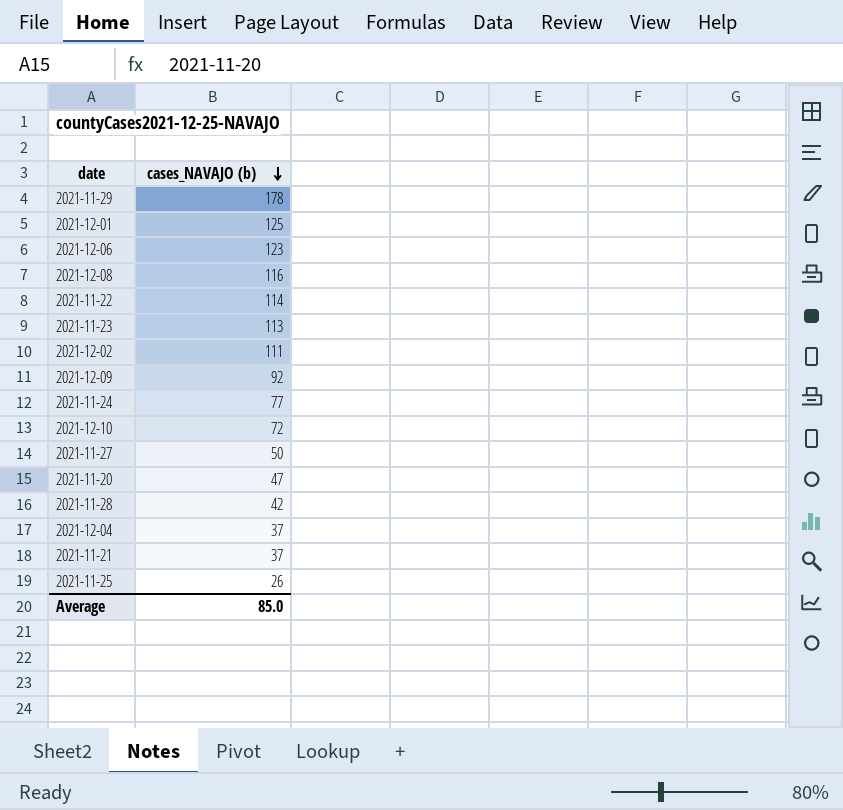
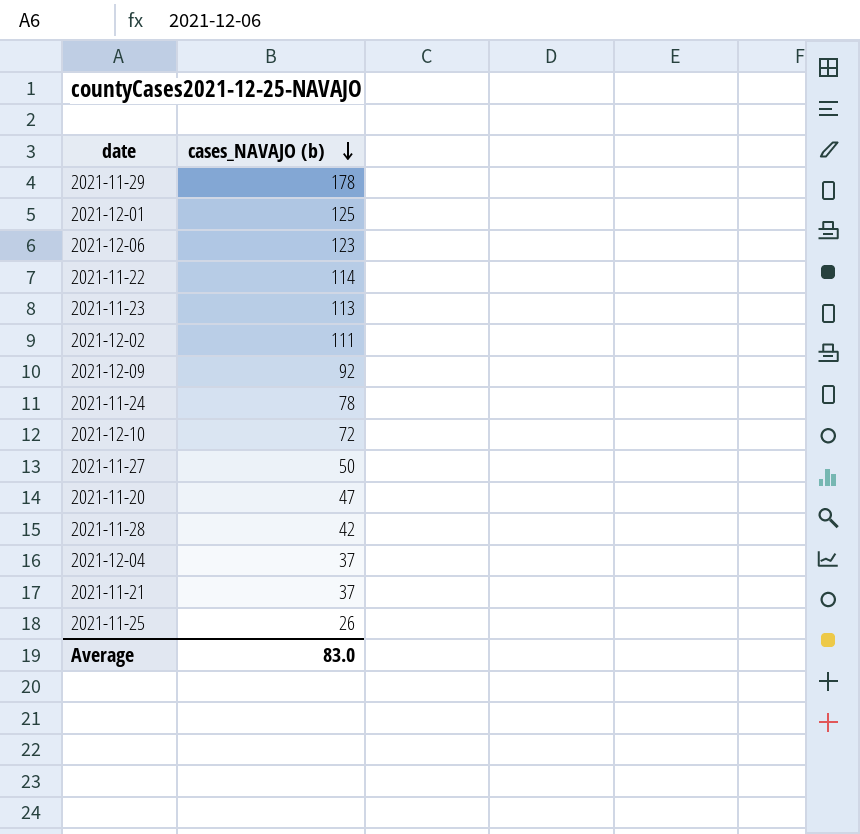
row 2021-12-08: 116 -> none
2021-11-24 | cases_NAVAJO (b): 77 -> 78
Average | cases_NAVAJO (b): 85.0 -> 83.0

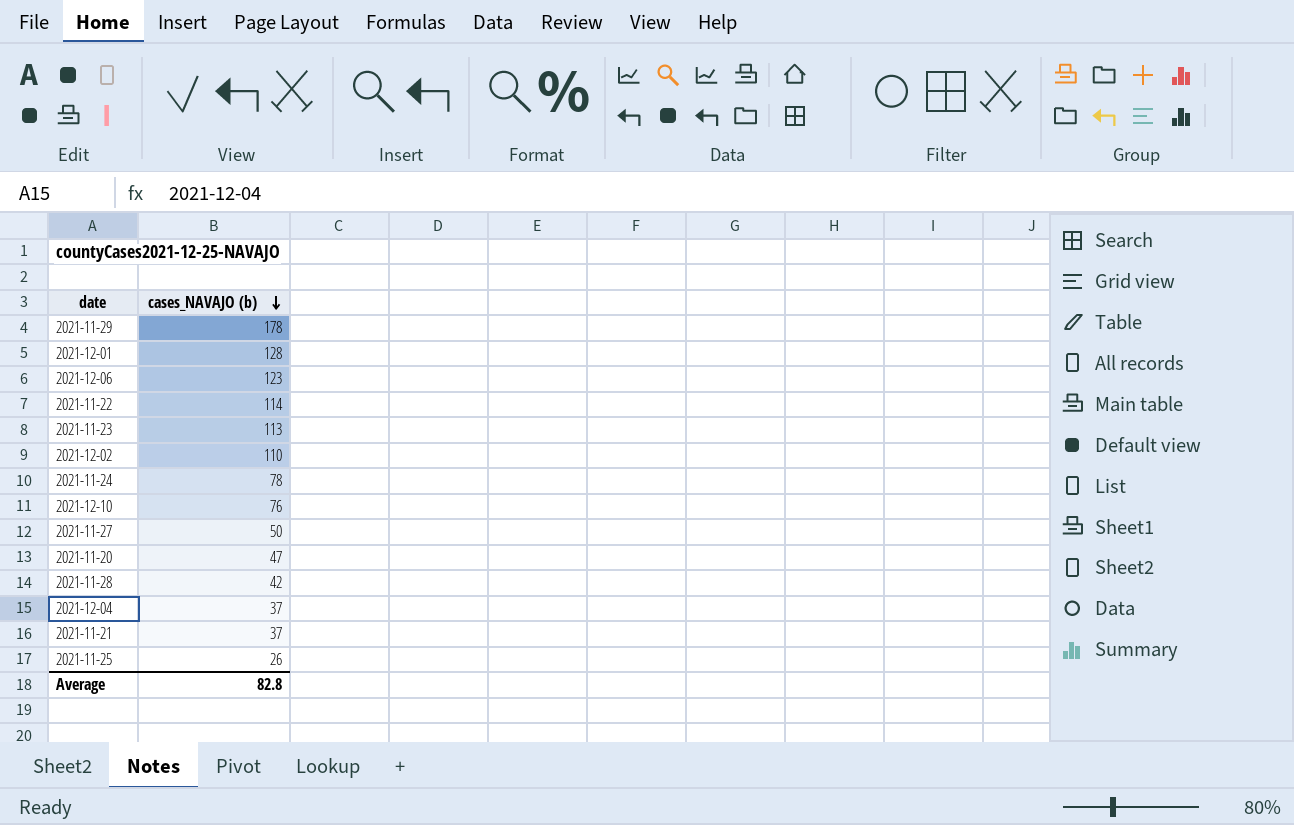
row 2021-12-09: 92 -> none
2021-12-01 | cases_NAVAJO (b): 125 -> 128
2021-12-02 | cases_NAVAJO (b): 111 -> 110
2021-12-10 | cases_NAVAJO (b): 72 -> 76
Average | cases_NAVAJO (b): 83.0 -> 82.8

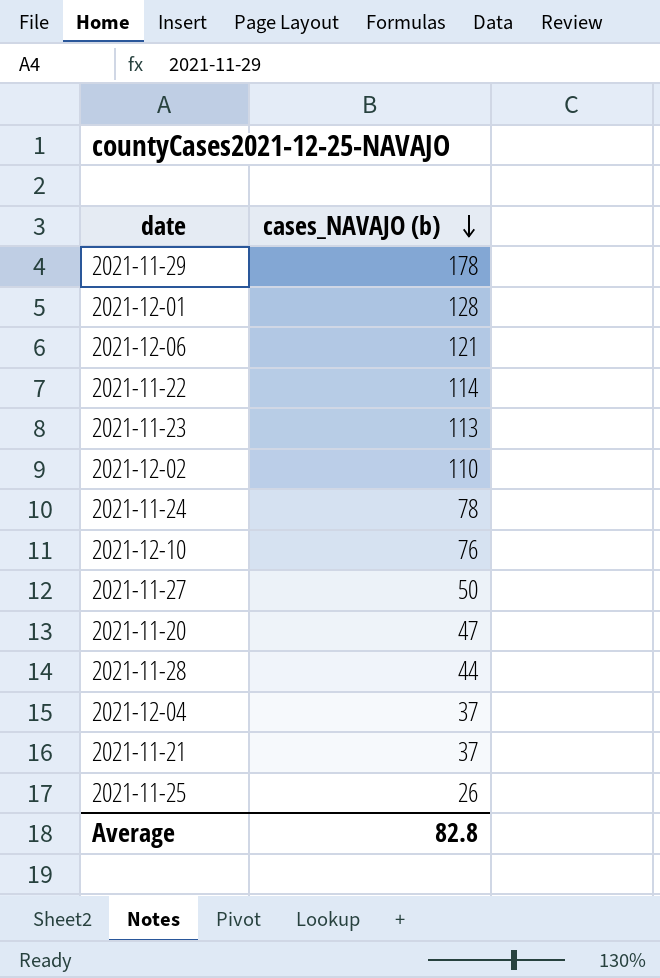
2021-12-06 | cases_NAVAJO (b): 123 -> 121
2021-11-28 | cases_NAVAJO (b): 42 -> 44

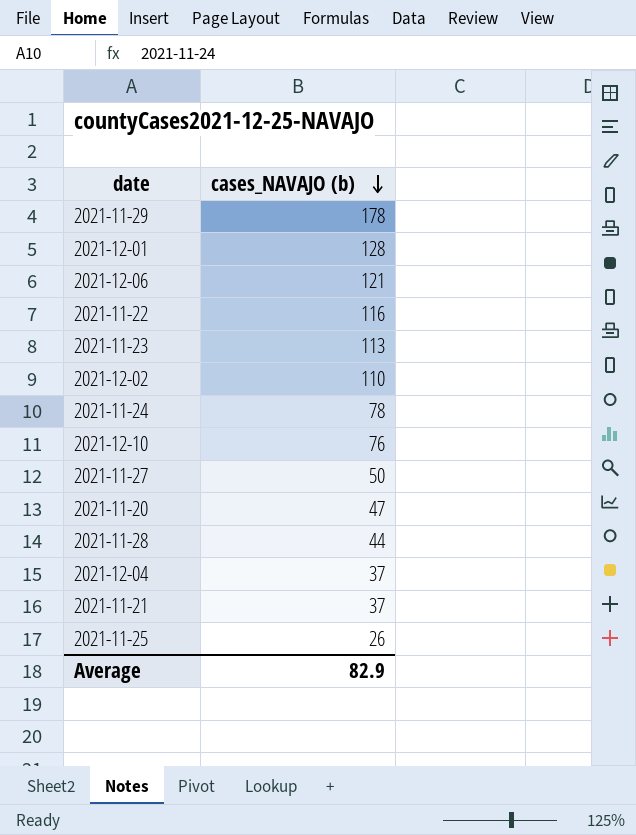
2021-11-22 | cases_NAVAJO (b): 114 -> 116
Average | cases_NAVAJO (b): 82.8 -> 82.9

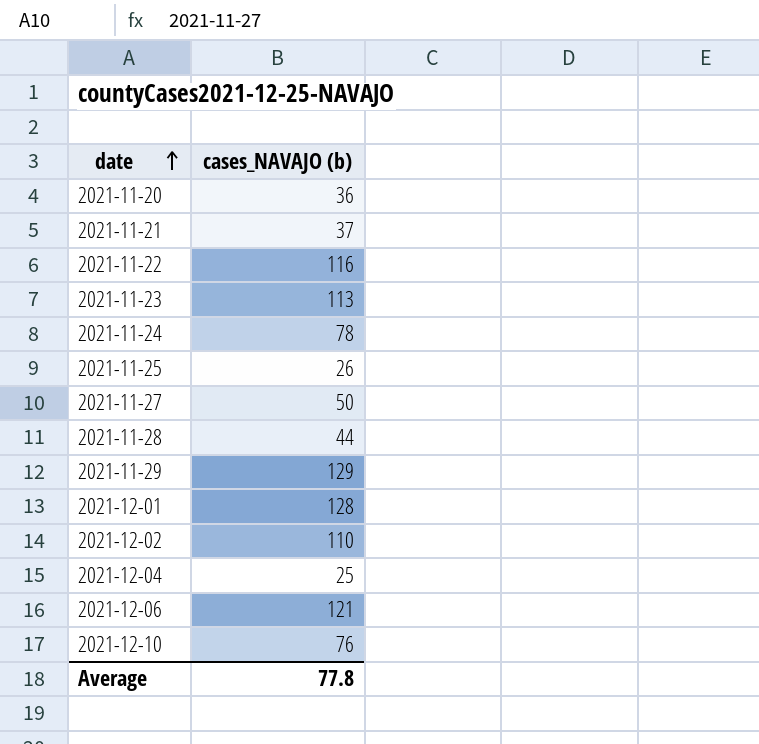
row order: cases_NAVAJO (b) descending -> date ascending
2021-11-20 | cases_NAVAJO (b): 47 -> 36
2021-11-29 | cases_NAVAJO (b): 178 -> 129
2021-12-04 | cases_NAVAJO (b): 37 -> 25
Average | cases_NAVAJO (b): 82.9 -> 77.8

